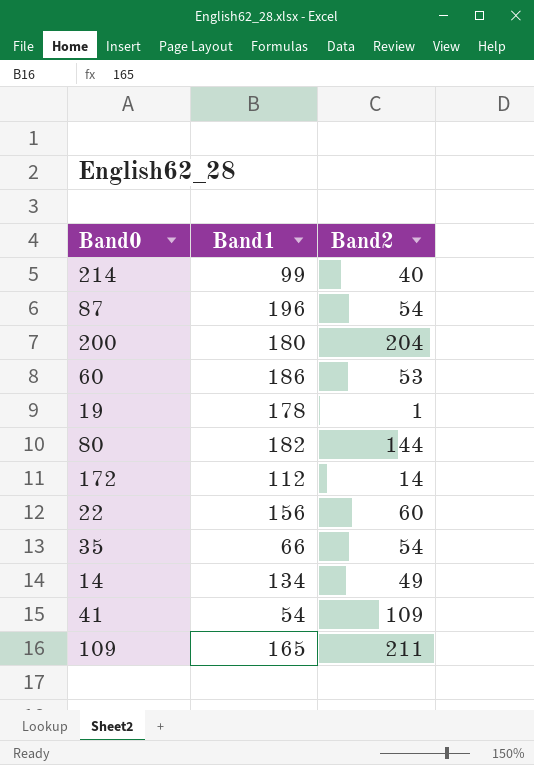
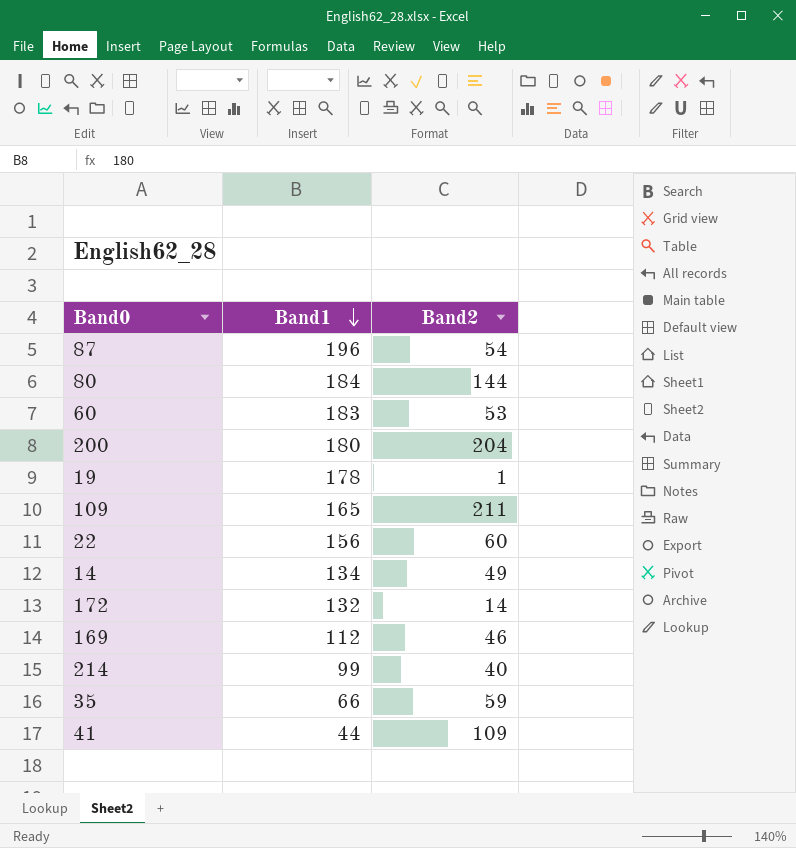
row order: none -> Band1 descending
80 | Band1: 182 -> 184
60 | Band1: 186 -> 183
172 | Band1: 112 -> 132
row 169: none -> 112 | 46
35 | Band2: 54 -> 59
41 | Band1: 54 -> 44

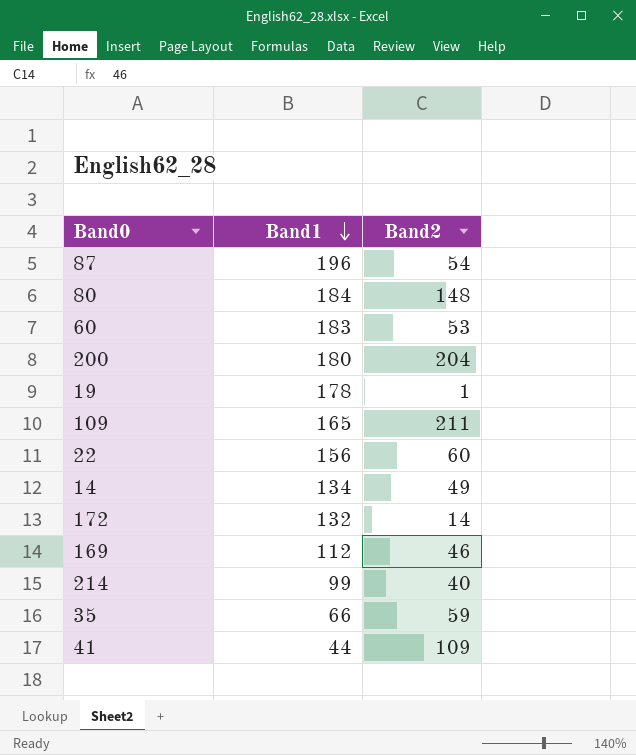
80 | Band2: 144 -> 148

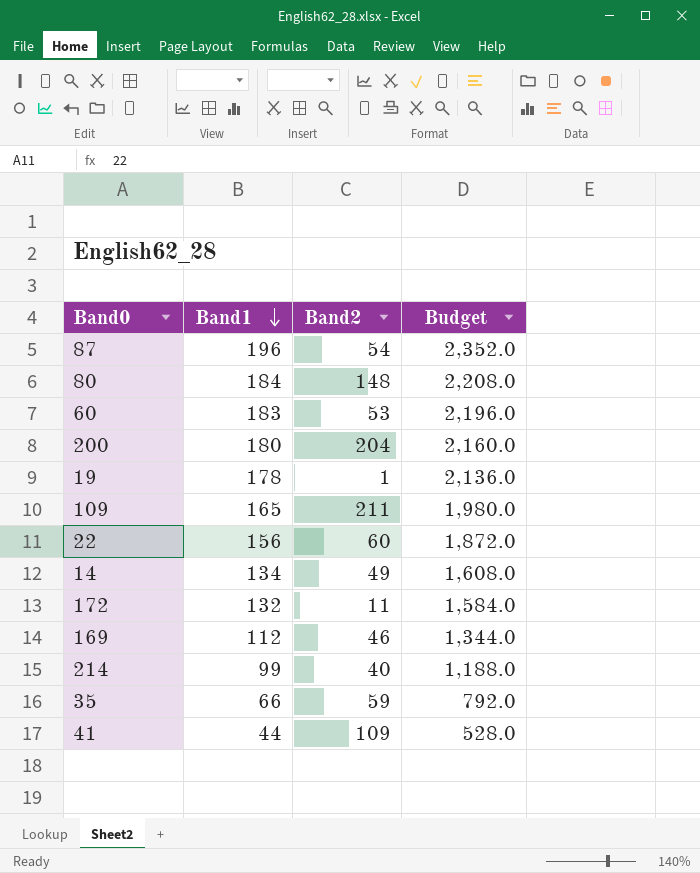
column Budget | formula: none -> [Band1] * 12
172 | Band2: 14 -> 11

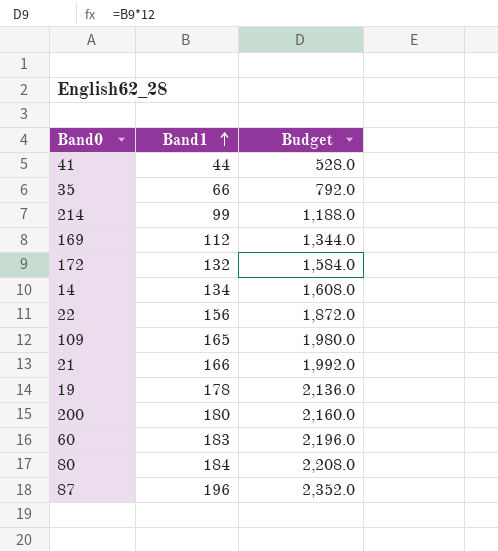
row order: Band1 descending -> Band1 ascending
column Band2 | position: 3 -> none
row 21: none -> 166 | 1,992.0

